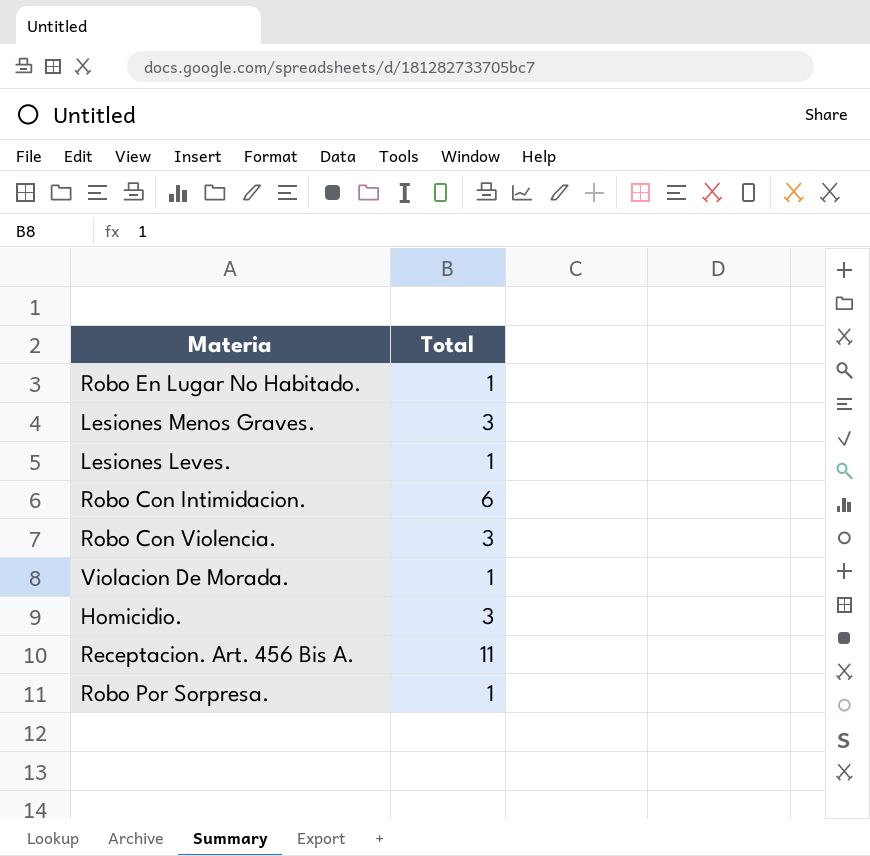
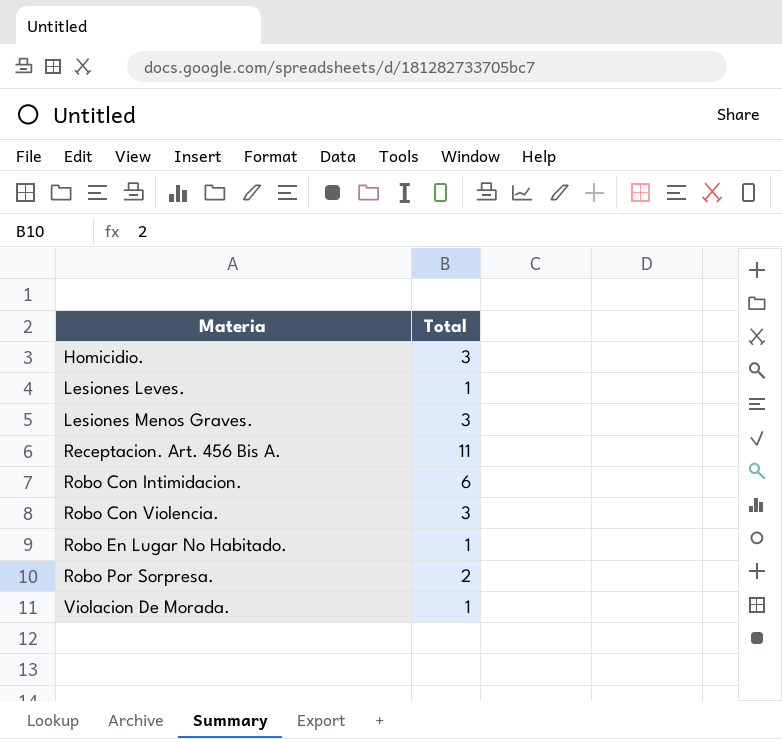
row order: none -> Materia ascending
Robo Por Sorpresa. | Total: 1 -> 2

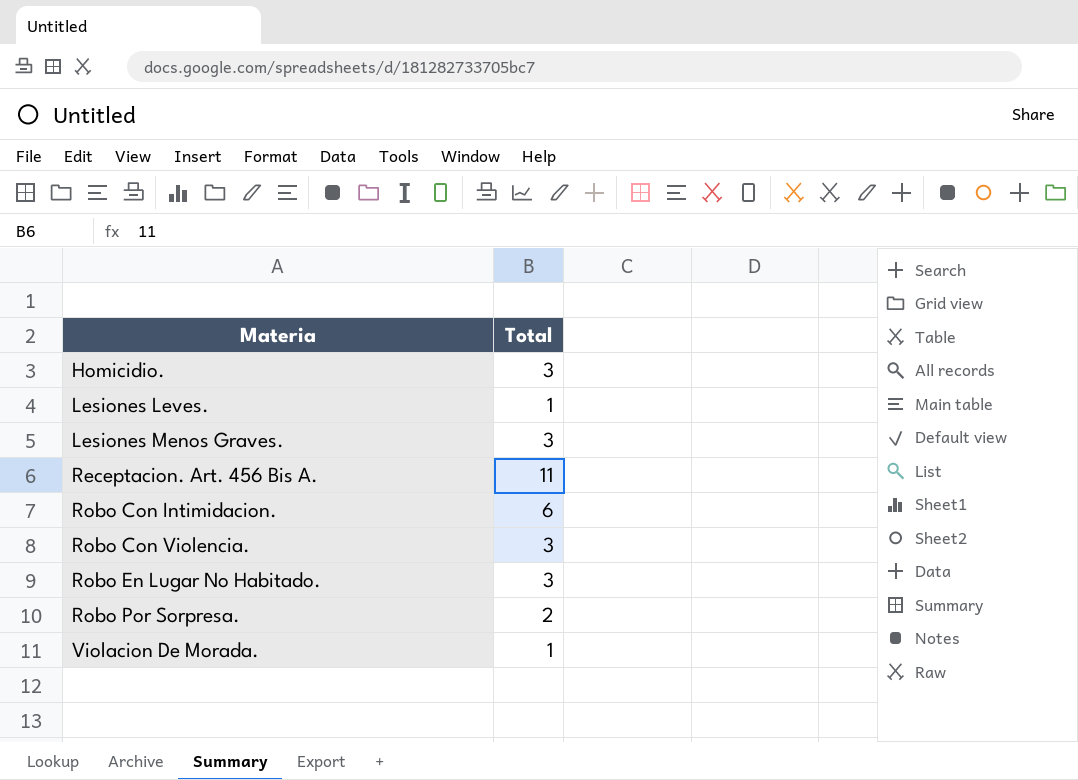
Robo En Lugar No Habitado. | Total: 1 -> 3

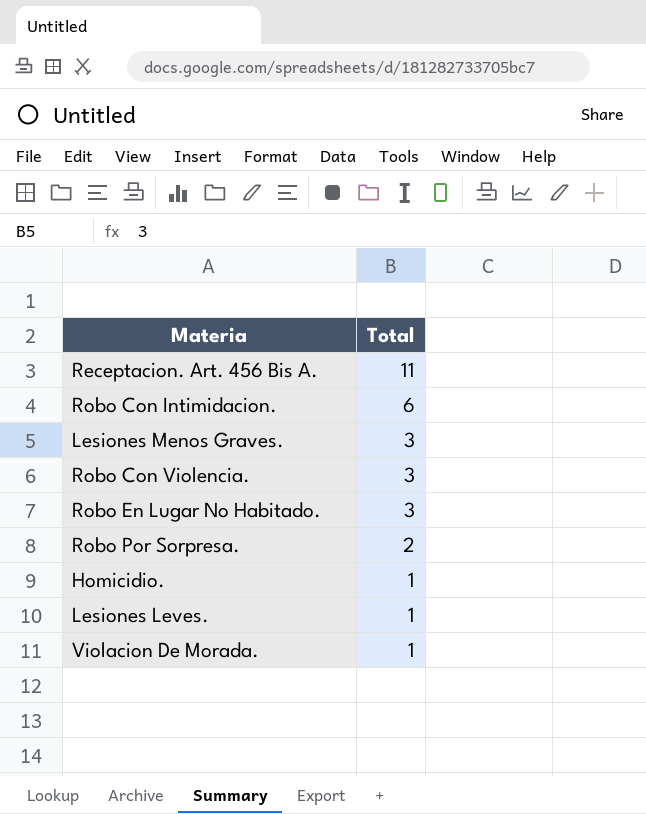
row order: Materia ascending -> Total descending
Homicidio. | Total: 3 -> 1

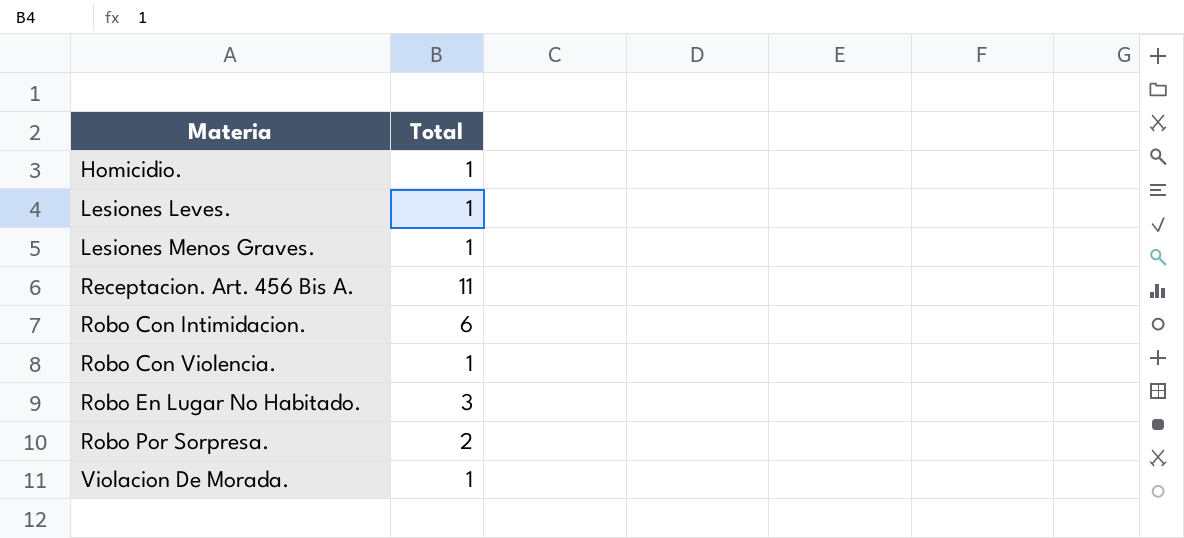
row order: Total descending -> Materia ascending
Lesiones Menos Graves. | Total: 3 -> 1
Robo Con Violencia. | Total: 3 -> 1

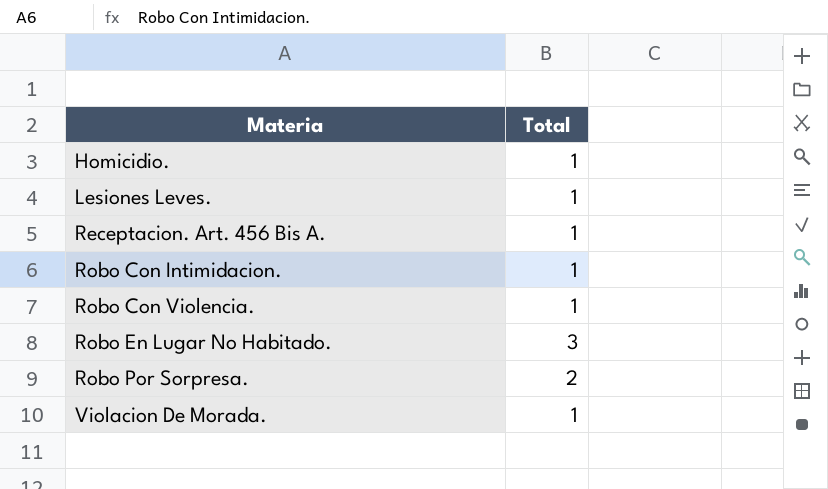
row Lesiones Menos Graves.: 1 -> none
Receptacion. Art. 456 Bis A. | Total: 11 -> 1
Robo Con Intimidacion. | Total: 6 -> 1

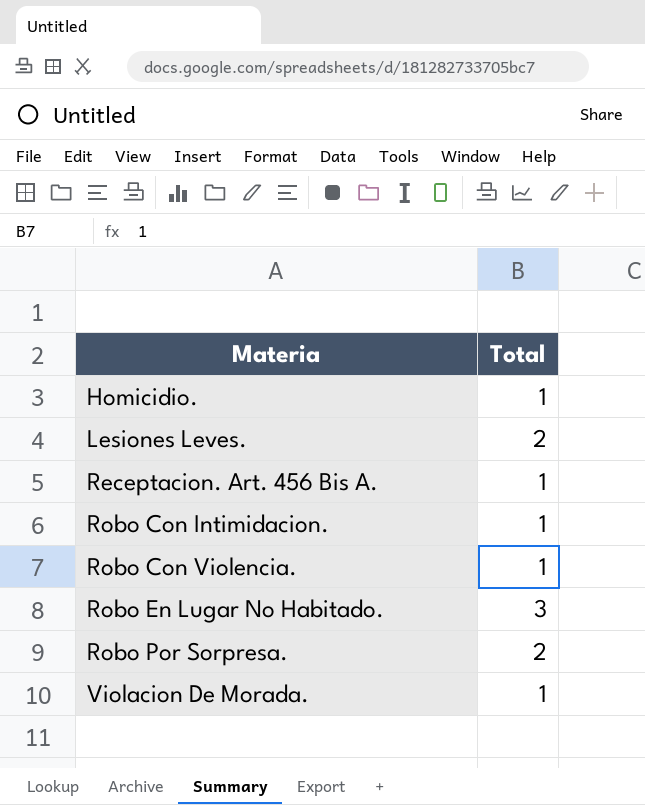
Lesiones Leves. | Total: 1 -> 2

